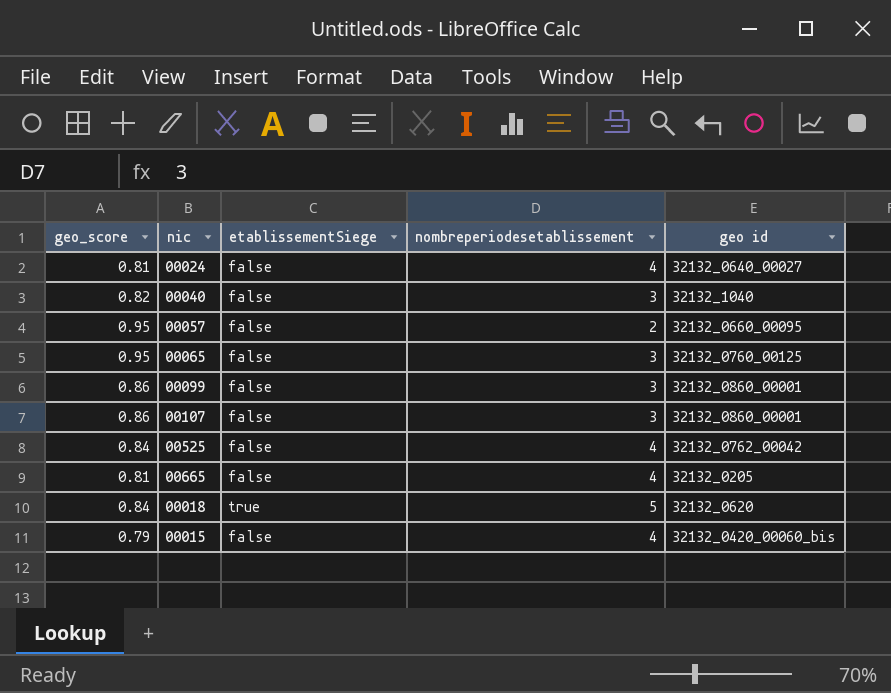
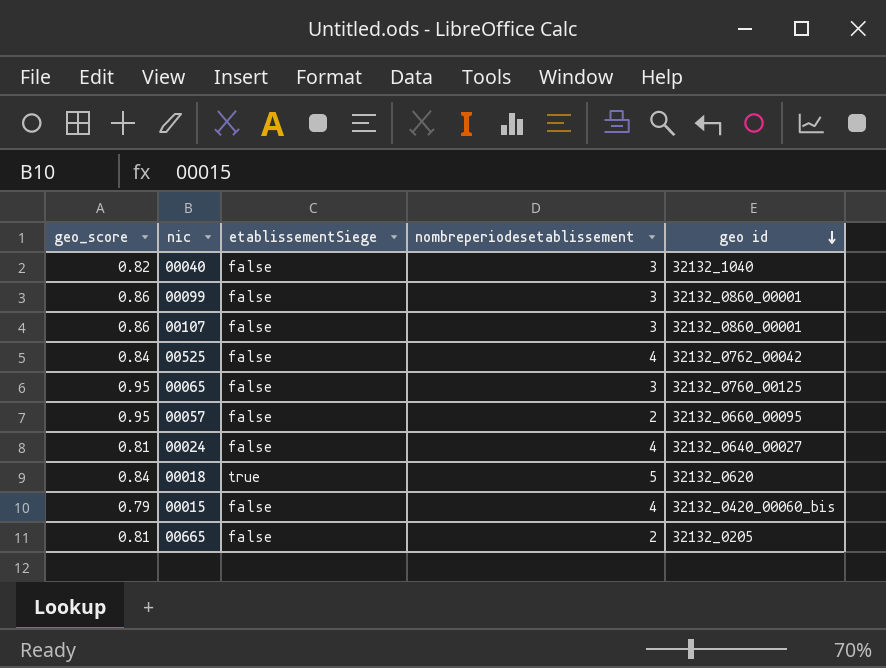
row order: none -> geo id descending
00665 | nombreperiodesetablissement: 4 -> 2

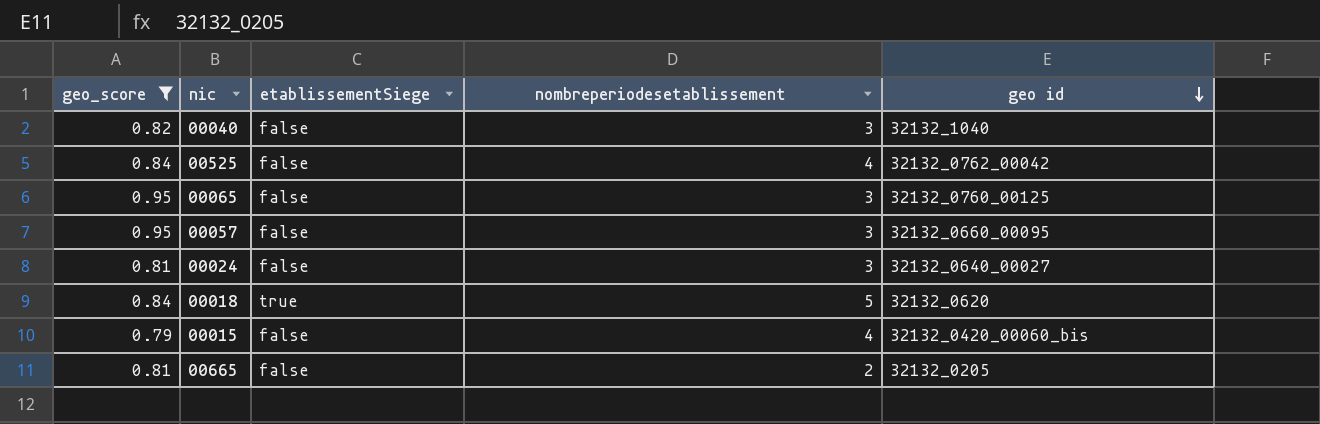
filter: none -> geo_score != 0.86
00057 | nombreperiodesetablissement: 2 -> 3
00024 | nombreperiodesetablissement: 4 -> 3

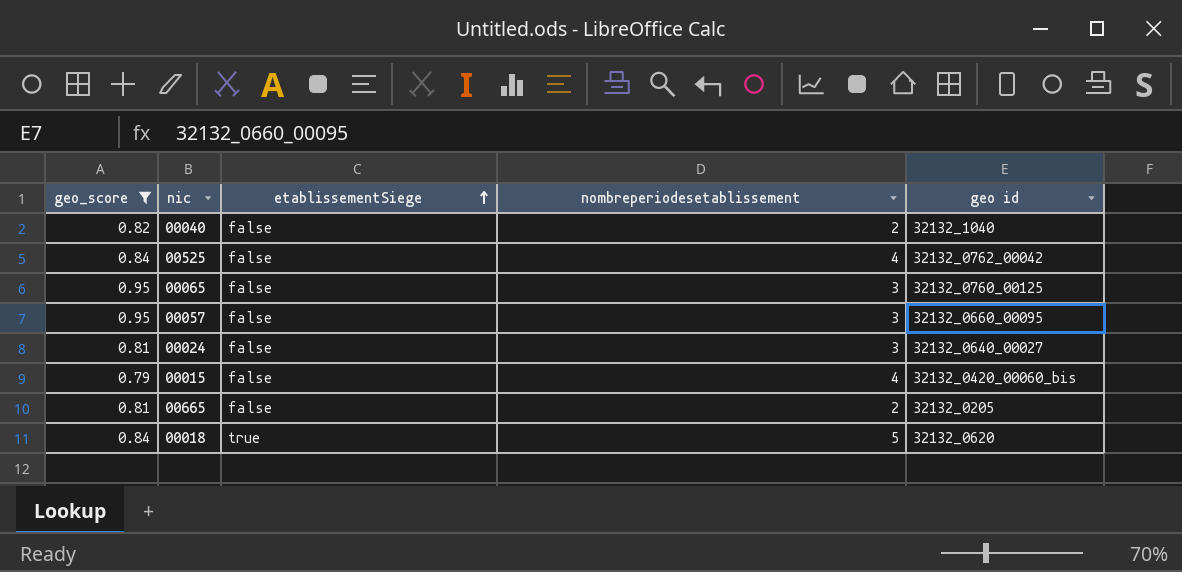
row order: geo id descending -> etablissementSiege ascending
00040 | nombreperiodesetablissement: 3 -> 2

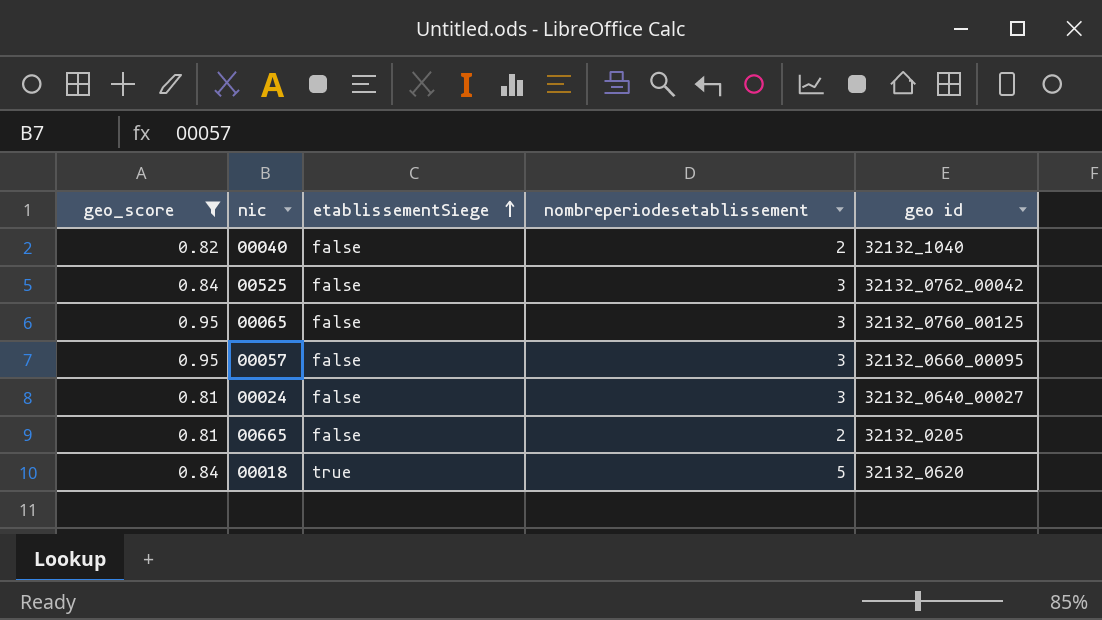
row 00015: 0.79 | false | 4 | 32132_0420_00060_bis -> none
00525 | nombreperiodesetablissement: 4 -> 3

